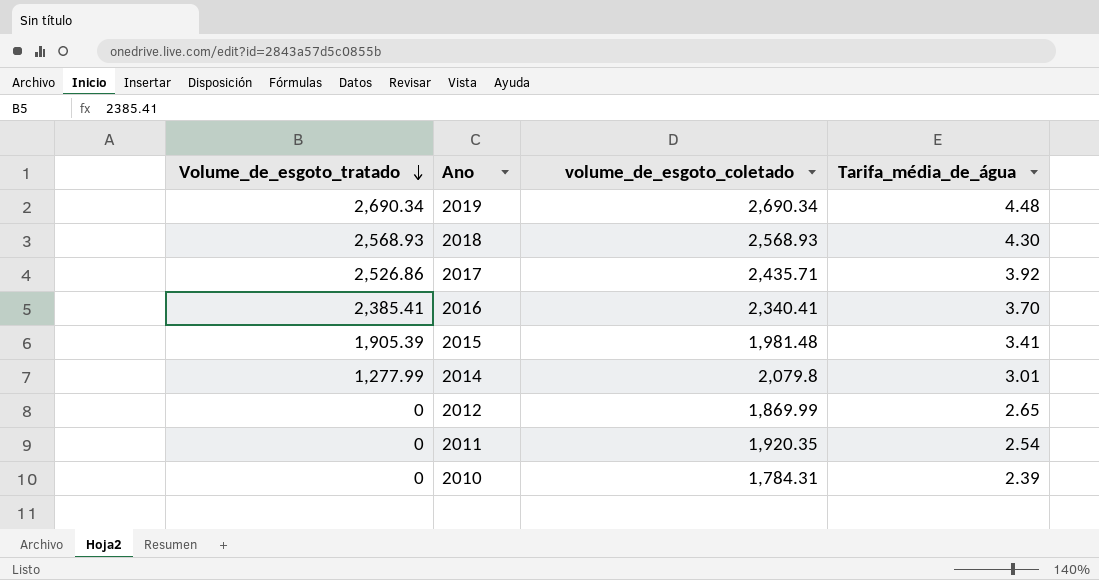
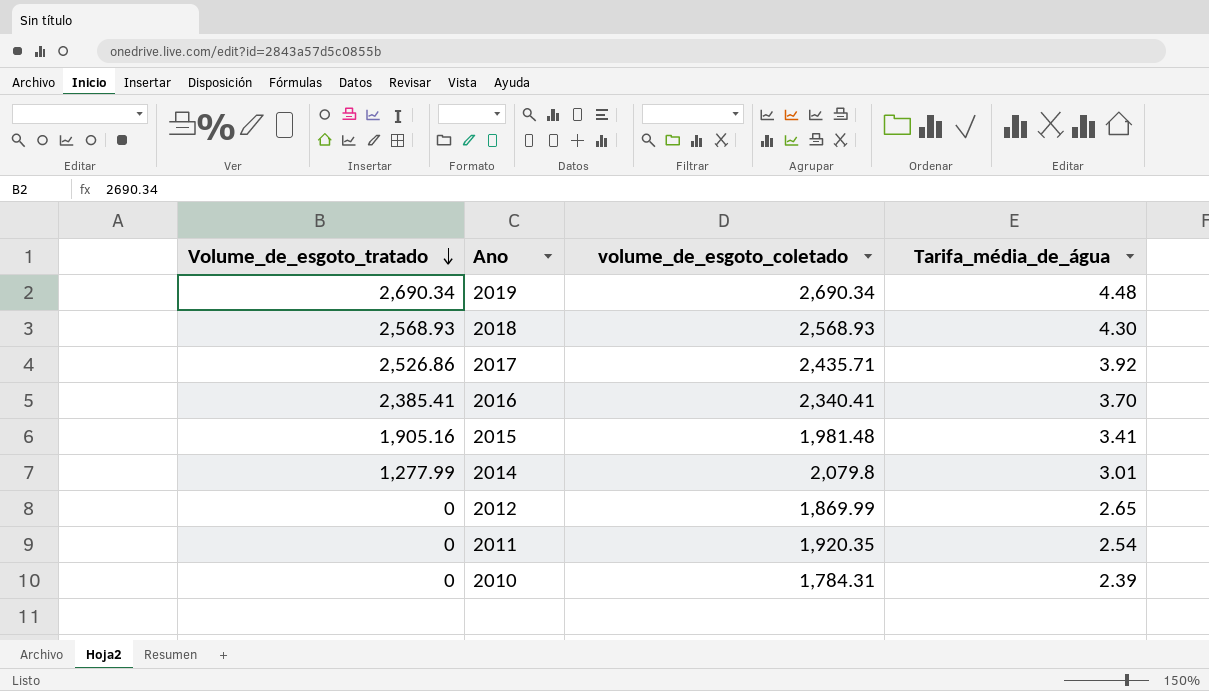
2015 | Volume_de_esgoto_tratado: 1,905.39 -> 1,905.16

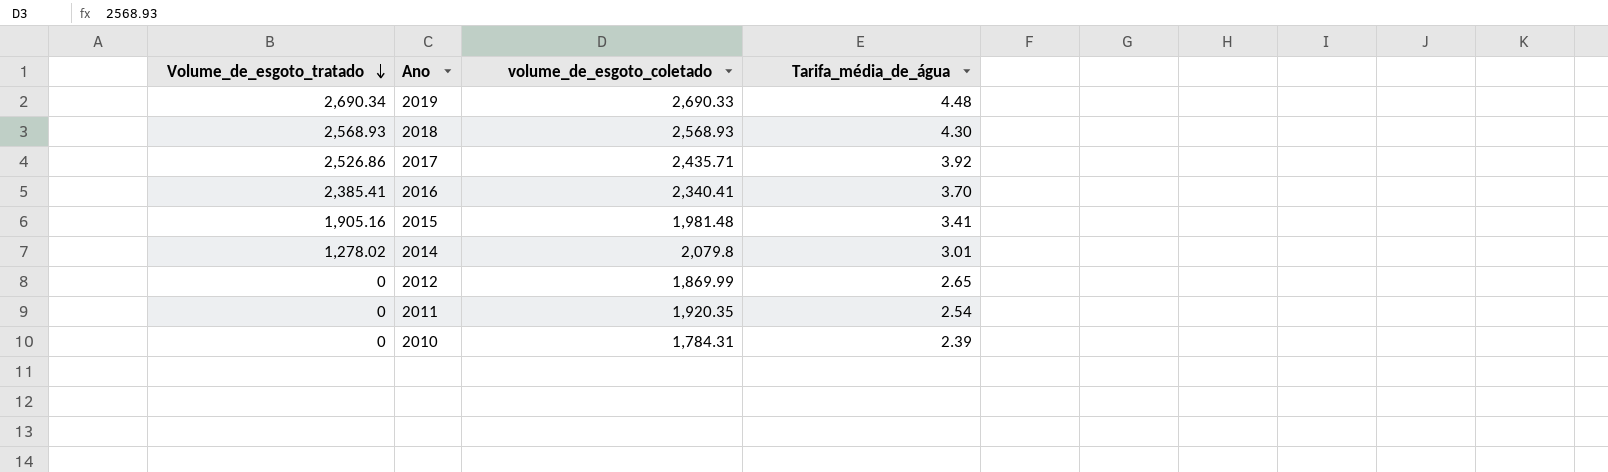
2019 | volume_de_esgoto_coletado: 2,690.34 -> 2,690.33
2014 | Volume_de_esgoto_tratado: 1,277.99 -> 1,278.02

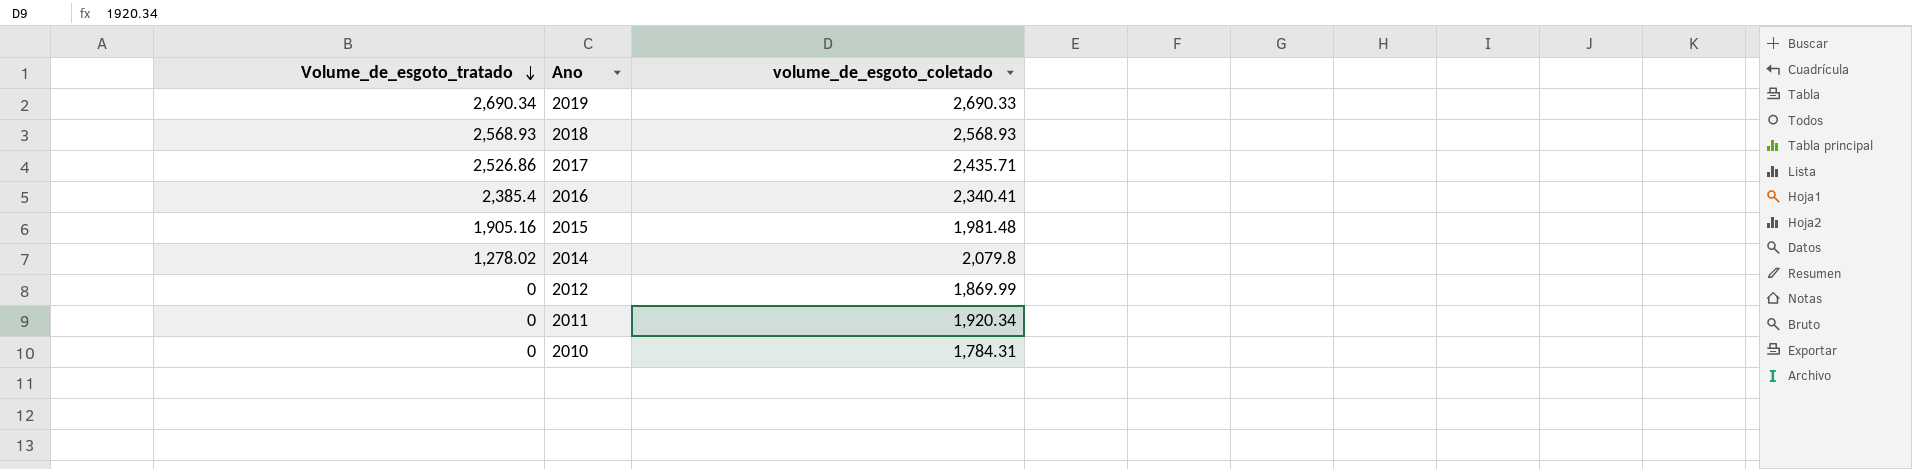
column Tarifa_média_de_água | position: 4 -> none
2016 | Volume_de_esgoto_tratado: 2,385.41 -> 2,385.4
2011 | volume_de_esgoto_coletado: 1,920.35 -> 1,920.34

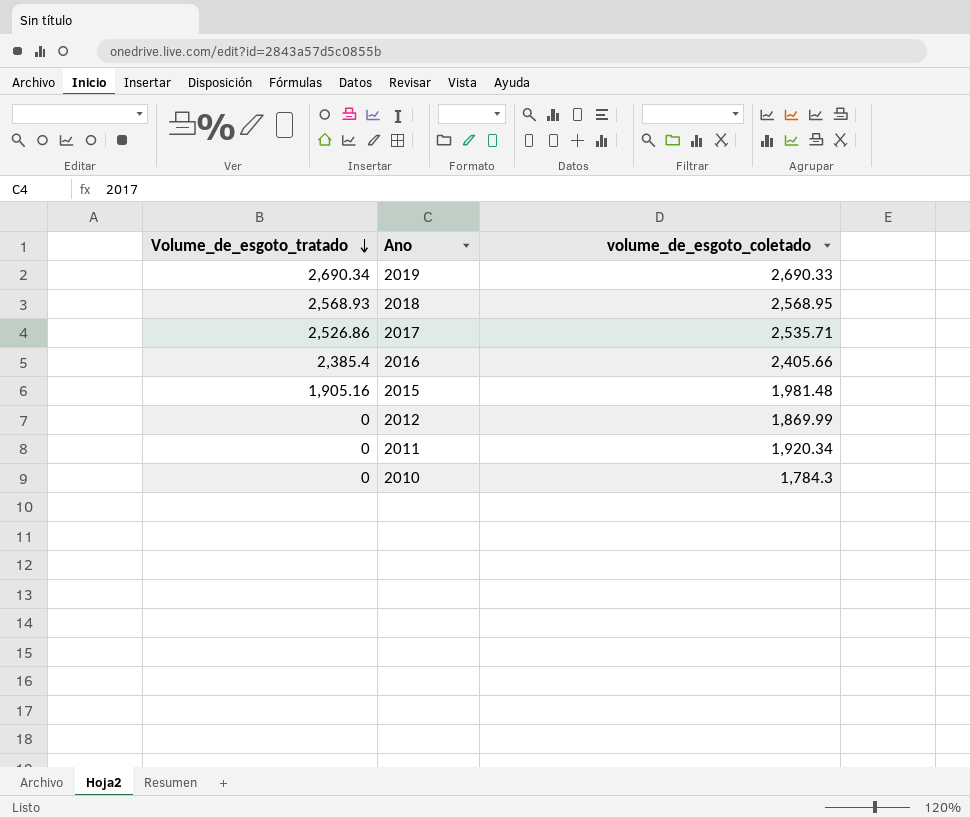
row 2014: 1,278.02 | 2,079.8 -> none
2018 | volume_de_esgoto_coletado: 2,568.93 -> 2,568.95
2017 | volume_de_esgoto_coletado: 2,435.71 -> 2,535.71
2016 | volume_de_esgoto_coletado: 2,340.41 -> 2,405.66
2010 | volume_de_esgoto_coletado: 1,784.31 -> 1,784.3

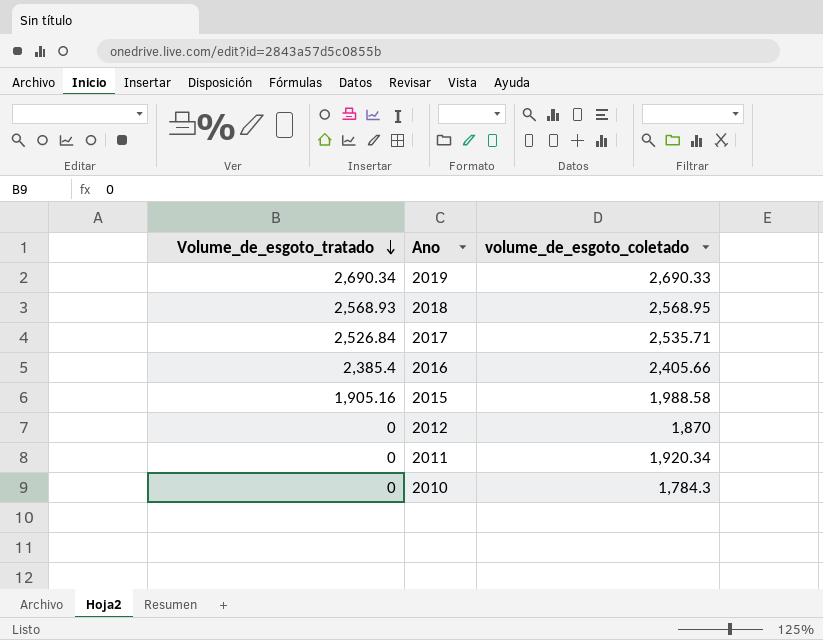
2017 | Volume_de_esgoto_tratado: 2,526.86 -> 2,526.84
2015 | volume_de_esgoto_coletado: 1,981.48 -> 1,988.58
2012 | volume_de_esgoto_coletado: 1,869.99 -> 1,870

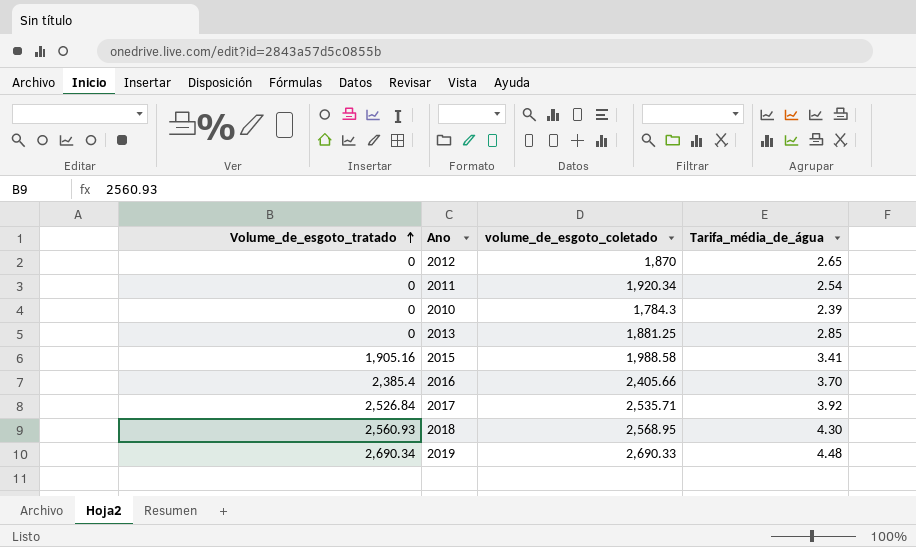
row order: Volume_de_esgoto_tratado descending -> Volume_de_esgoto_tratado ascending
column Tarifa_média_de_água | position: none -> 4
row 2013: none -> 0 | 1,881.25 | 2.85
2018 | Volume_de_esgoto_tratado: 2,568.93 -> 2,560.93

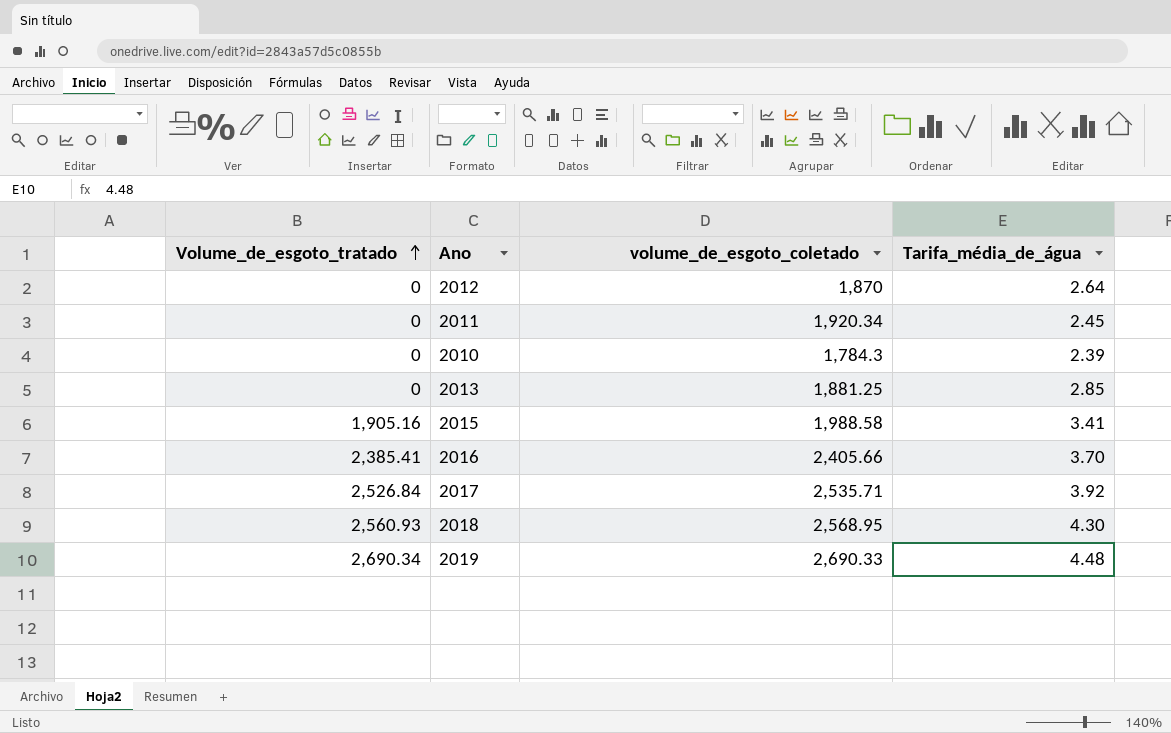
2012 | Tarifa_média_de_água: 2.65 -> 2.64
2011 | Tarifa_média_de_água: 2.54 -> 2.45
2016 | Volume_de_esgoto_tratado: 2,385.4 -> 2,385.41

